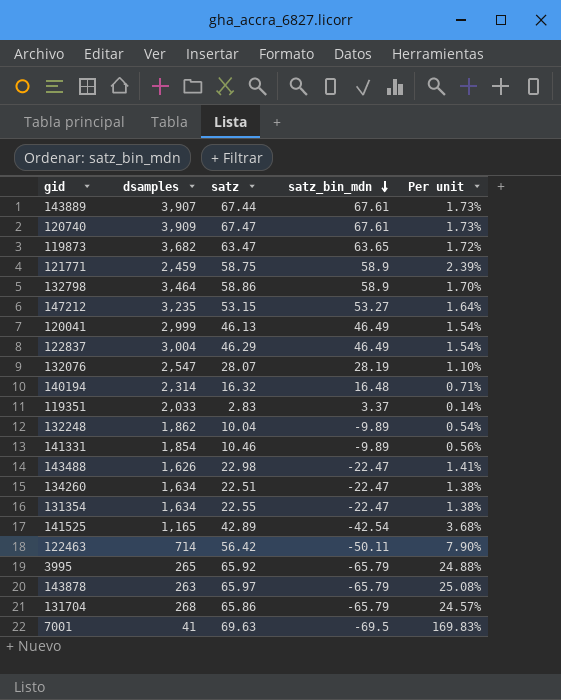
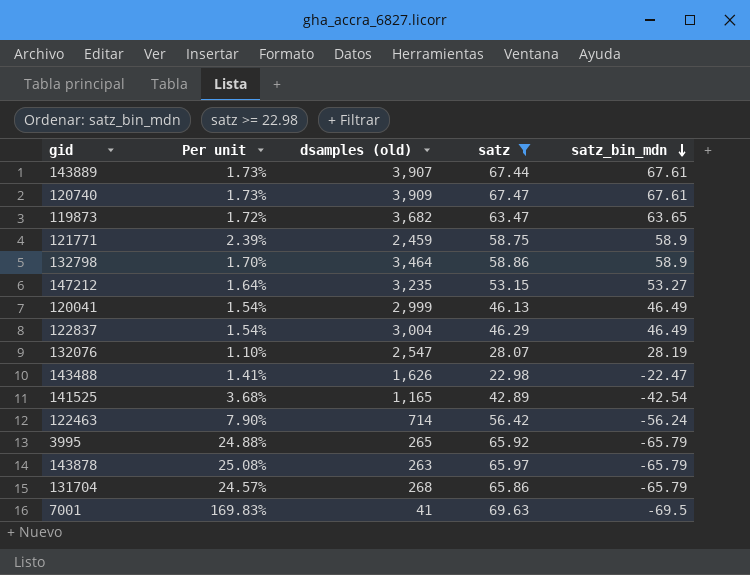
filter: none -> satz >= 22.98
column Per unit | position: 5 -> 2
column name: dsamples -> dsamples (old)
122463 | satz_bin_mdn: -50.11 -> -56.24

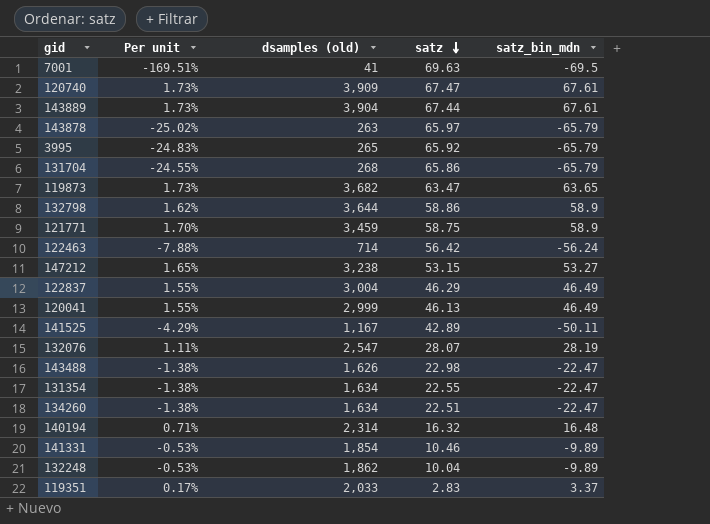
filter: satz >= 22.98 -> none
row order: satz_bin_mdn descending -> satz descending
column Per unit | formula: [satz] / [dsamples (old)] -> [satz_bin_mdn] / [dsamples (old)]
143889 | dsamples (old): 3,907 -> 3,904
132798 | dsamples (old): 3,464 -> 3,644
121771 | dsamples (old): 2,459 -> 3,459
147212 | dsamples (old): 3,235 -> 3,238
141525 | dsamples (old): 1,165 -> 1,167
141525 | satz_bin_mdn: -42.54 -> -50.11

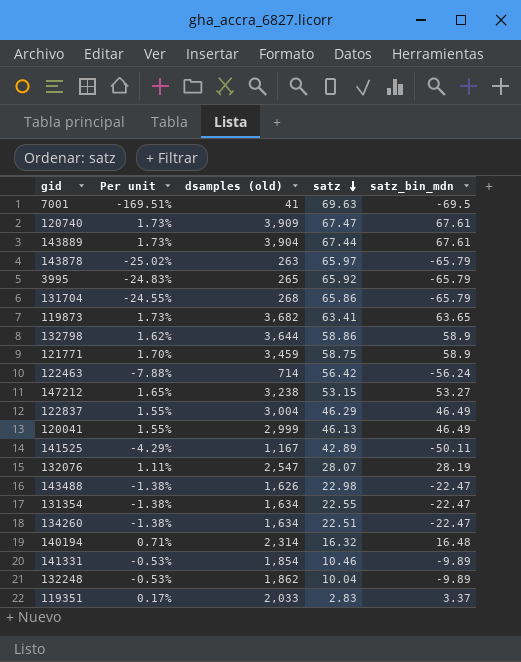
119873 | satz: 63.47 -> 63.41

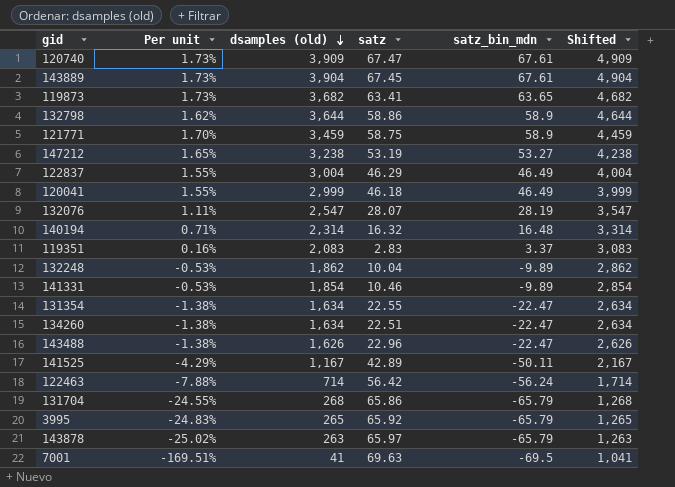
row order: satz descending -> dsamples (old) descending
column Shifted | formula: none -> [dsamples (old)] + 1000
143889 | satz: 67.44 -> 67.45
147212 | satz: 53.15 -> 53.19
120041 | satz: 46.13 -> 46.18
119351 | Per unit: 0.17% -> 0.16%
119351 | dsamples (old): 2,033 -> 2,083
143488 | satz: 22.98 -> 22.96

